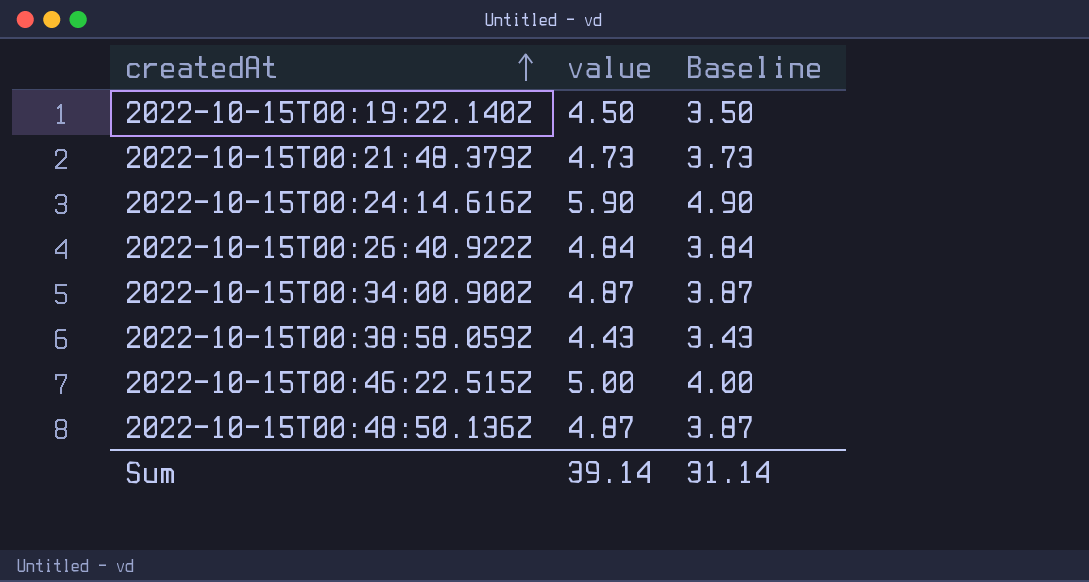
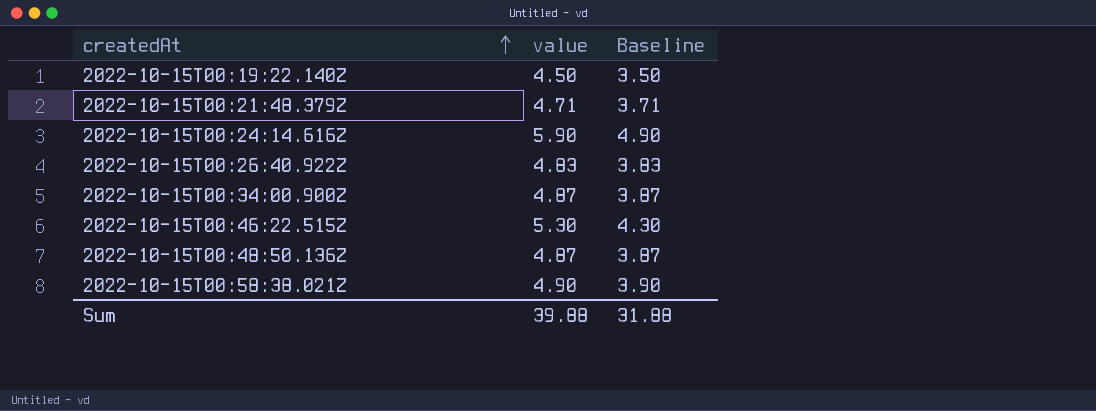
row 2022-10-15T00:38:58.059Z: 4.43 | 3.43 -> none
2022-10-15T00:21:48.379Z | value: 4.73 -> 4.71
2022-10-15T00:21:48.379Z | Baseline: 3.73 -> 3.71
2022-10-15T00:26:40.922Z | value: 4.84 -> 4.83
2022-10-15T00:26:40.922Z | Baseline: 3.84 -> 3.83
2022-10-15T00:46:22.515Z | value: 5.00 -> 5.30
2022-10-15T00:46:22.515Z | Baseline: 4.00 -> 4.30
row 2022-10-15T00:58:38.021Z: none -> 4.90 | 3.90
Sum | value: 39.14 -> 39.88
Sum | Baseline: 31.14 -> 31.88

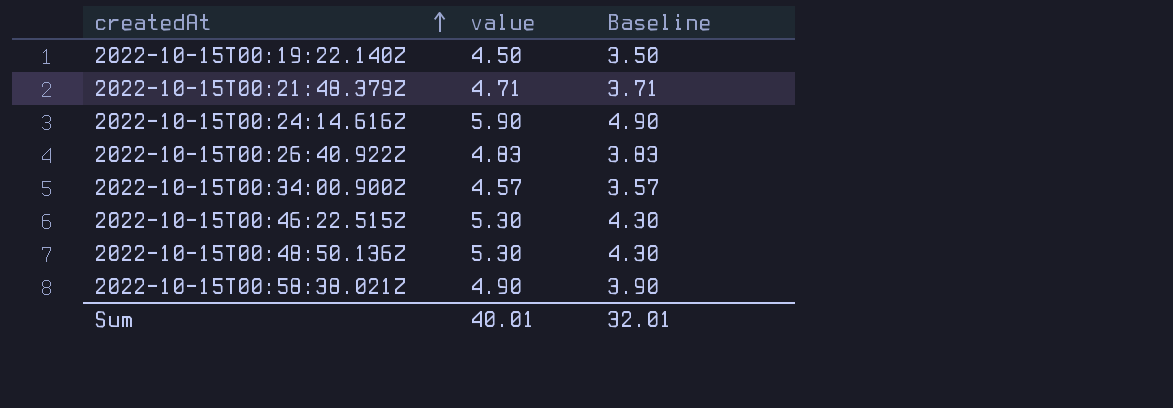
2022-10-15T00:34:00.900Z | value: 4.87 -> 4.57
2022-10-15T00:34:00.900Z | Baseline: 3.87 -> 3.57
2022-10-15T00:48:50.136Z | value: 4.87 -> 5.30
2022-10-15T00:48:50.136Z | Baseline: 3.87 -> 4.30
Sum | value: 39.88 -> 40.01
Sum | Baseline: 31.88 -> 32.01

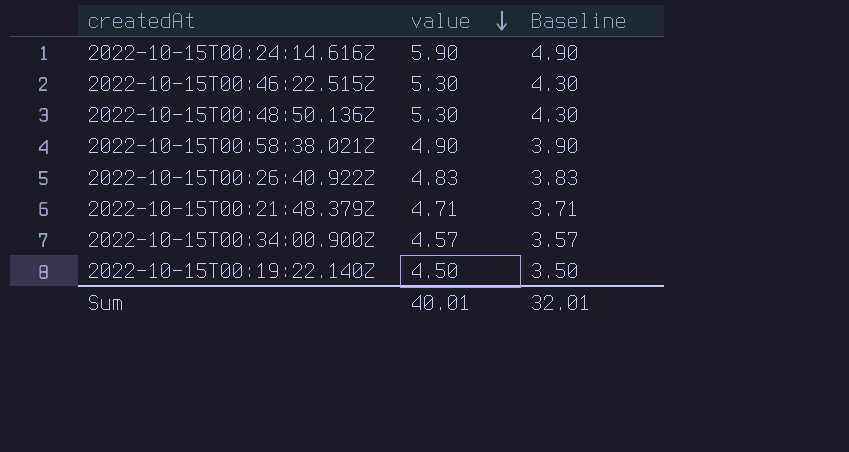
row order: createdAt ascending -> value descending

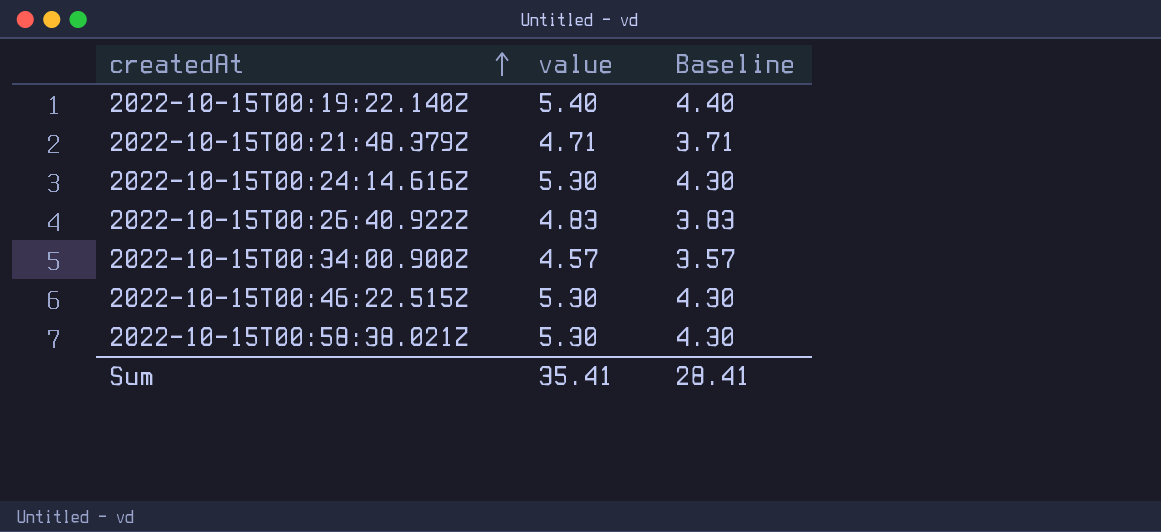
row order: value descending -> createdAt ascending
row 2022-10-15T00:48:50.136Z: 5.30 | 4.30 -> none
2022-10-15T00:19:22.140Z | value: 4.50 -> 5.40
2022-10-15T00:19:22.140Z | Baseline: 3.50 -> 4.40
2022-10-15T00:24:14.616Z | value: 5.90 -> 5.30
2022-10-15T00:24:14.616Z | Baseline: 4.90 -> 4.30
2022-10-15T00:58:38.021Z | value: 4.90 -> 5.30
2022-10-15T00:58:38.021Z | Baseline: 3.90 -> 4.30
Sum | value: 40.01 -> 35.41
Sum | Baseline: 32.01 -> 28.41

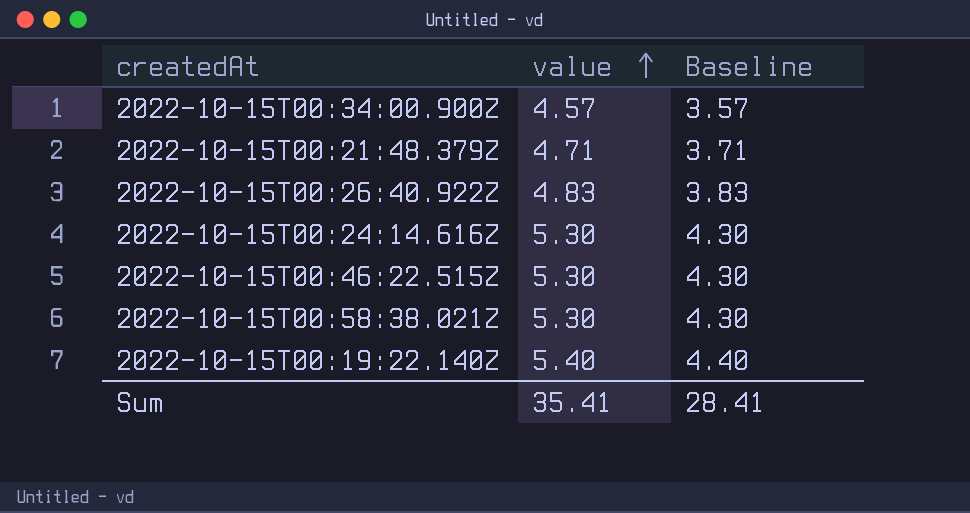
row order: createdAt ascending -> value ascending

